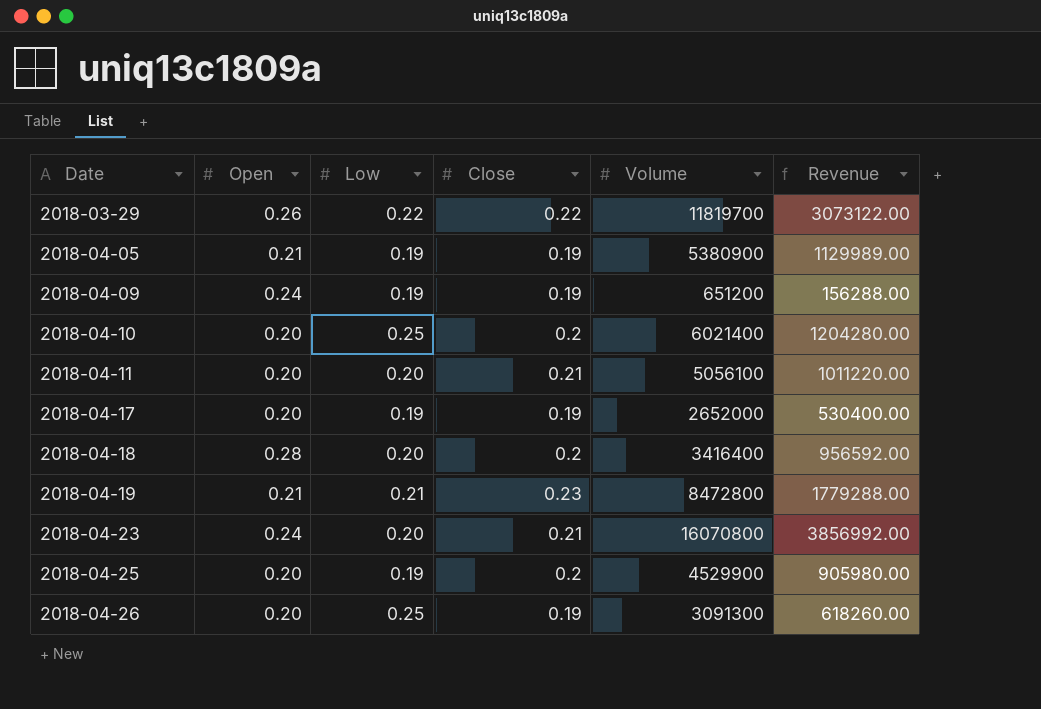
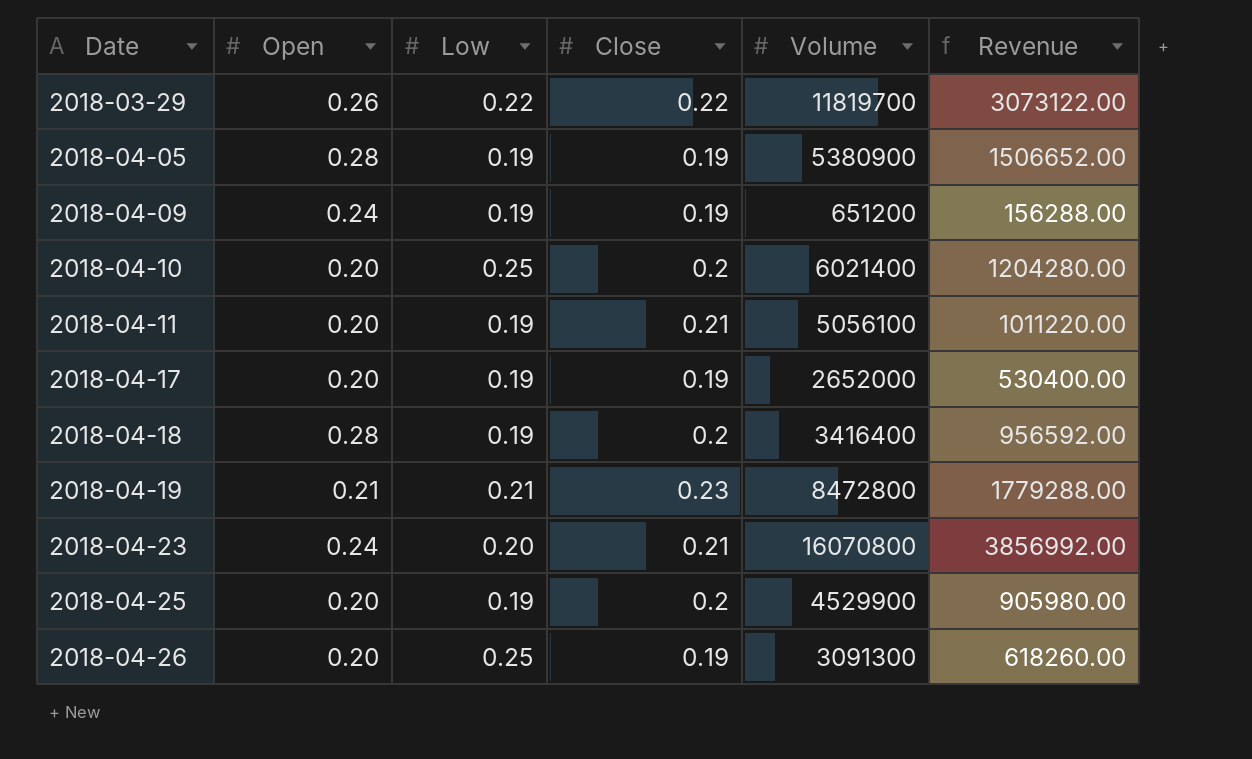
2018-04-05 | Open: 0.21 -> 0.28
2018-04-05 | Revenue: 1129989.00 -> 1506652.00
2018-04-11 | Low: 0.20 -> 0.19
2018-04-18 | Low: 0.20 -> 0.19

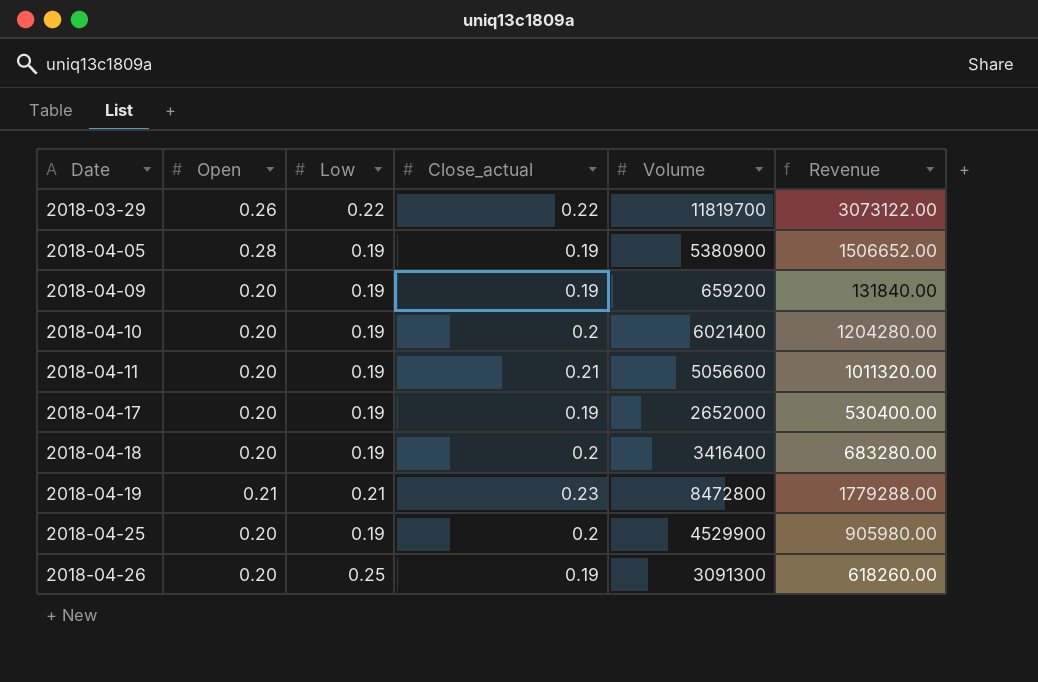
column name: Close -> Close_actual
row 2018-04-23: 0.24 | 0.20 | 0.21 | 16070800 | 3856992.00 -> none
2018-04-09 | Open: 0.24 -> 0.20
2018-04-09 | Volume: 651200 -> 659200
2018-04-09 | Revenue: 156288.00 -> 131840.00
2018-04-10 | Low: 0.25 -> 0.19
2018-04-11 | Volume: 5056100 -> 5056600
2018-04-11 | Revenue: 1011220.00 -> 1011320.00
2018-04-18 | Open: 0.28 -> 0.20
2018-04-18 | Revenue: 956592.00 -> 683280.00

